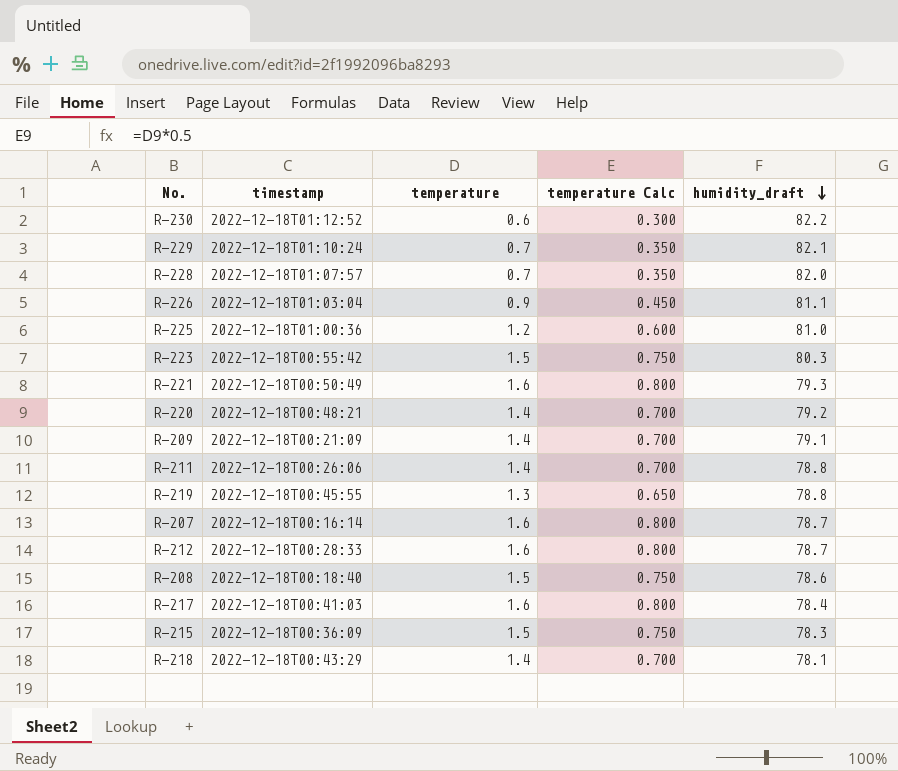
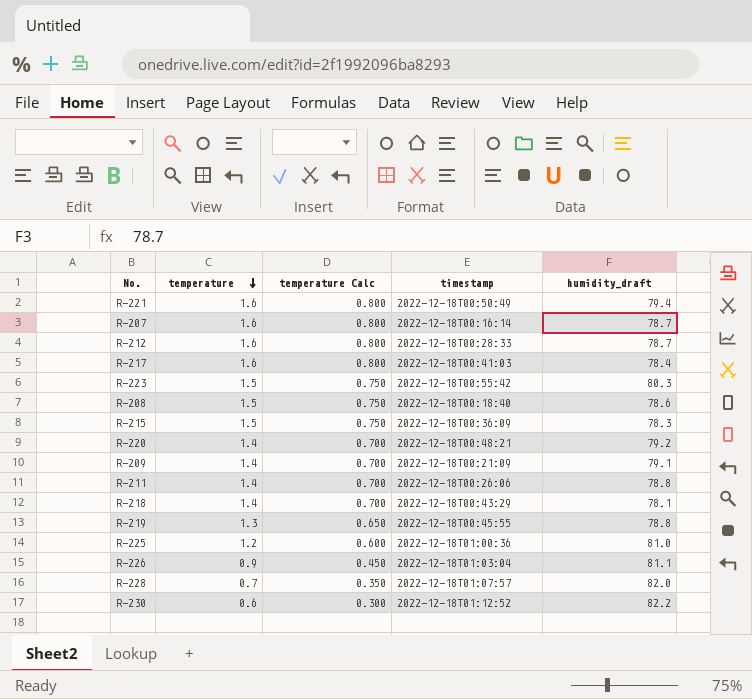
row order: humidity_draft descending -> temperature descending
column timestamp | position: 2 -> 4
row R-229: 2022-12-18T01:10:24 | 0.7 | 0.350 | 82.1 -> none
R-221 | humidity_draft: 79.3 -> 79.4

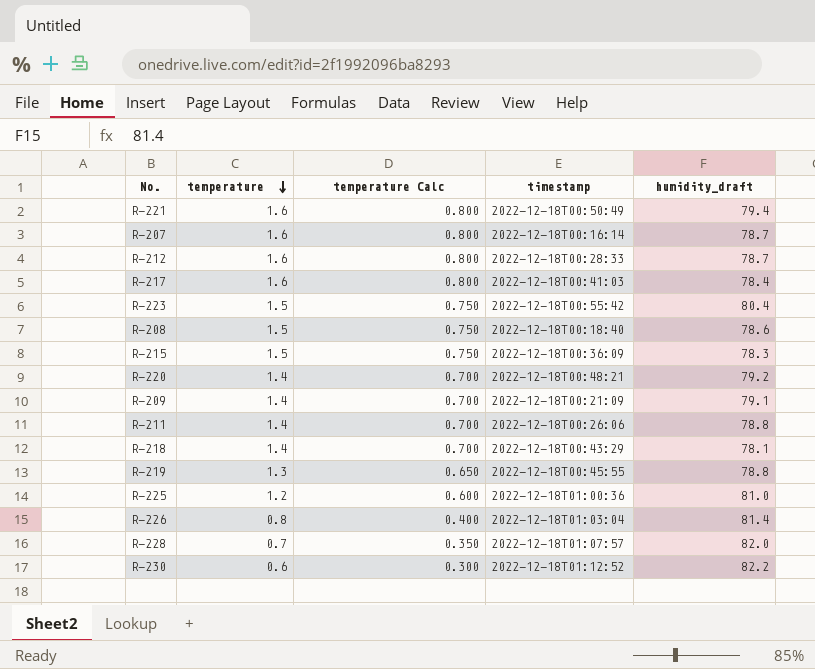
R-223 | humidity_draft: 80.3 -> 80.4
R-226 | temperature: 0.9 -> 0.8
R-226 | temperature Calc: 0.450 -> 0.400
R-226 | humidity_draft: 81.1 -> 81.4

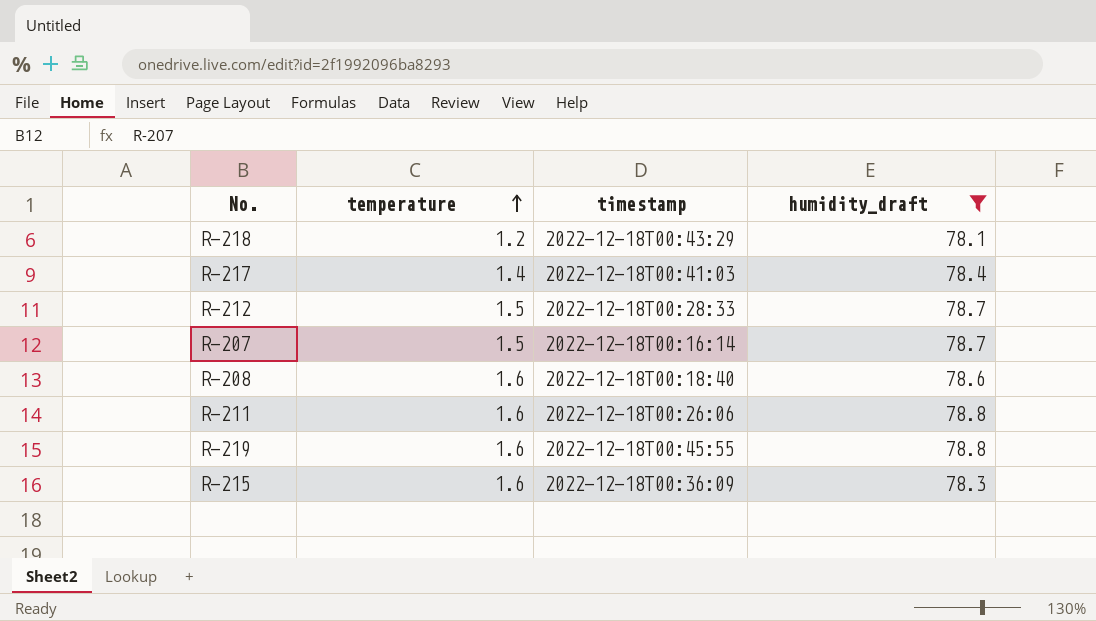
filter: none -> humidity_draft <= 78.8
row order: temperature descending -> temperature ascending
column temperature Calc | formula: [temperature] * 0.5 -> none
R-218 | temperature: 1.4 -> 1.2
R-217 | temperature: 1.6 -> 1.4
R-212 | temperature: 1.6 -> 1.5
R-207 | temperature: 1.6 -> 1.5
R-208 | temperature: 1.5 -> 1.6
R-211 | temperature: 1.4 -> 1.6
R-219 | temperature: 1.3 -> 1.6
R-215 | temperature: 1.5 -> 1.6

